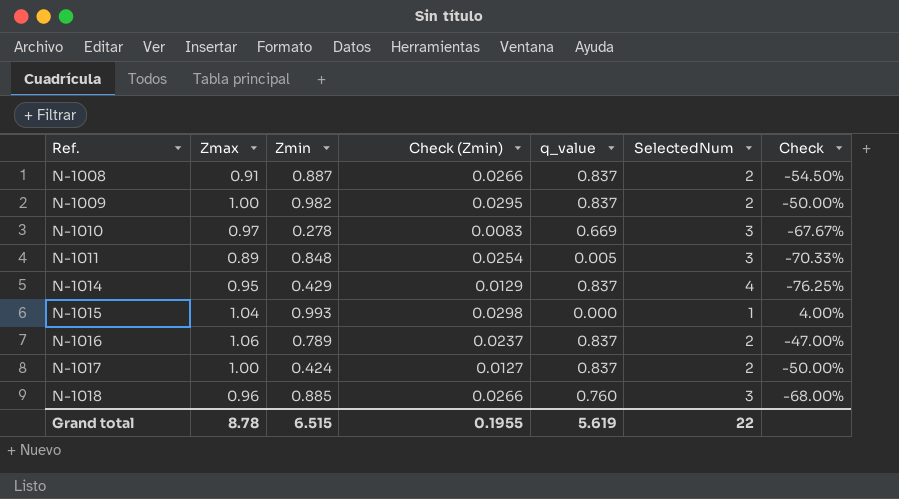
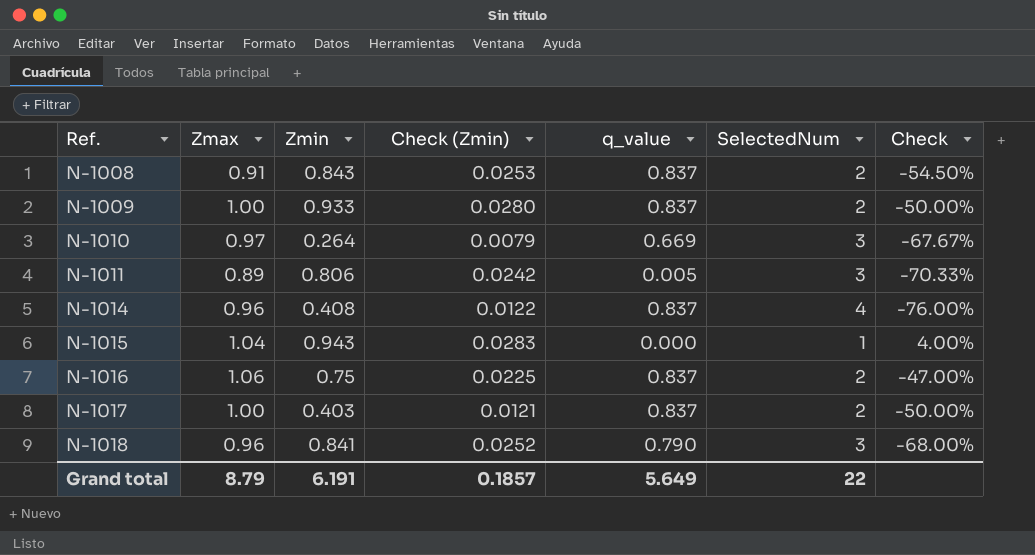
N-1008 | Zmin: 0.887 -> 0.843
N-1008 | Check (Zmin): 0.0266 -> 0.0253
N-1009 | Zmin: 0.982 -> 0.933
N-1009 | Check (Zmin): 0.0295 -> 0.0280
N-1010 | Zmin: 0.278 -> 0.264
N-1010 | Check (Zmin): 0.0083 -> 0.0079
N-1011 | Zmin: 0.848 -> 0.806
N-1011 | Check (Zmin): 0.0254 -> 0.0242
N-1014 | Zmax: 0.95 -> 0.96
N-1014 | Zmin: 0.429 -> 0.408
N-1014 | Check (Zmin): 0.0129 -> 0.0122
N-1014 | Check: -76.25% -> -76.00%
N-1015 | Zmin: 0.993 -> 0.943
N-1015 | Check (Zmin): 0.0298 -> 0.0283
N-1016 | Zmin: 0.789 -> 0.75
N-1016 | Check (Zmin): 0.0237 -> 0.0225
N-1017 | Zmin: 0.424 -> 0.403
N-1017 | Check (Zmin): 0.0127 -> 0.0121
N-1018 | Zmin: 0.885 -> 0.841
N-1018 | Check (Zmin): 0.0266 -> 0.0252
N-1018 | q_value: 0.760 -> 0.790
Grand total | Zmax: 8.78 -> 8.79
Grand total | Zmin: 6.515 -> 6.191
Grand total | Check (Zmin): 0.1955 -> 0.1857
Grand total | q_value: 5.619 -> 5.649

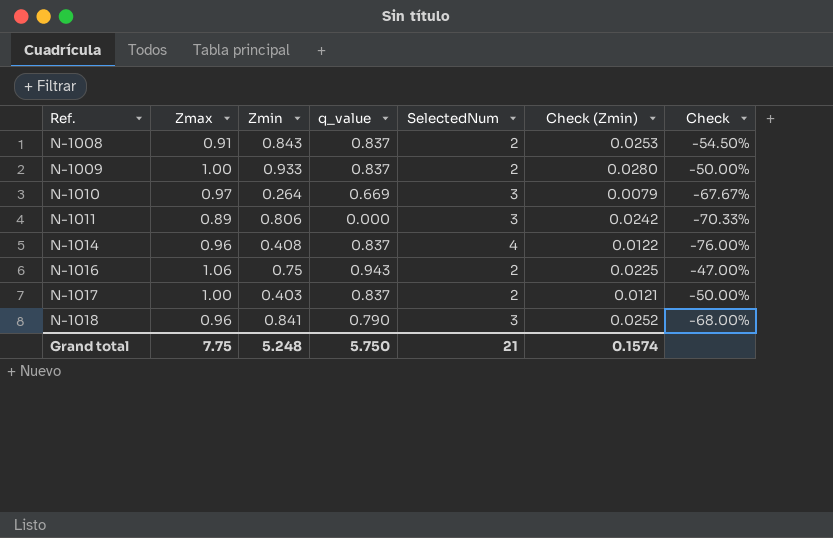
column Check (Zmin) | position: 4 -> 6
row N-1015: 1.04 | 0.943 | 0.0283 | 0.000 | 1 | 4.00% -> none
N-1011 | q_value: 0.005 -> 0.000
N-1016 | q_value: 0.837 -> 0.943
Grand total | Zmax: 8.79 -> 7.75
Grand total | Zmin: 6.191 -> 5.248
Grand total | q_value: 5.649 -> 5.750
Grand total | SelectedNum: 22 -> 21
Grand total | Check (Zmin): 0.1857 -> 0.1574

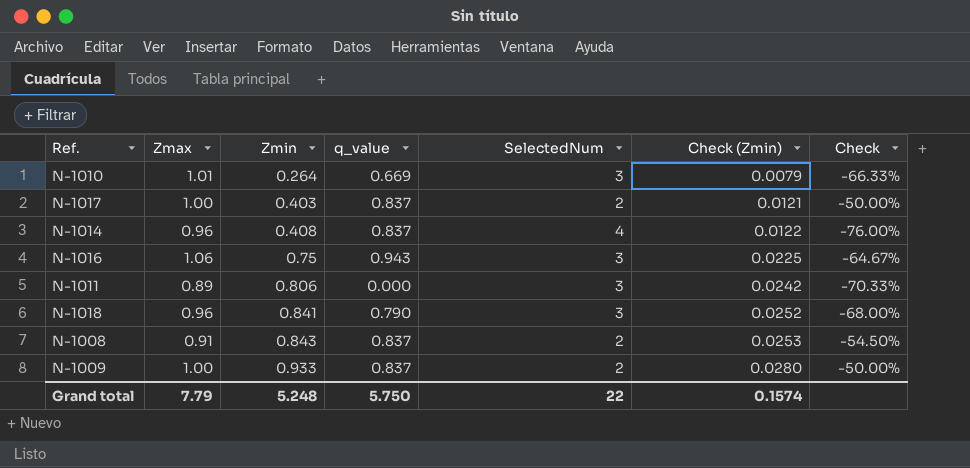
row order: Ref. ascending -> Zmin ascending
N-1010 | Zmax: 0.97 -> 1.01
N-1010 | Check: -67.67% -> -66.33%
N-1016 | SelectedNum: 2 -> 3
N-1016 | Check: -47.00% -> -64.67%
Grand total | Zmax: 7.75 -> 7.79
Grand total | SelectedNum: 21 -> 22

